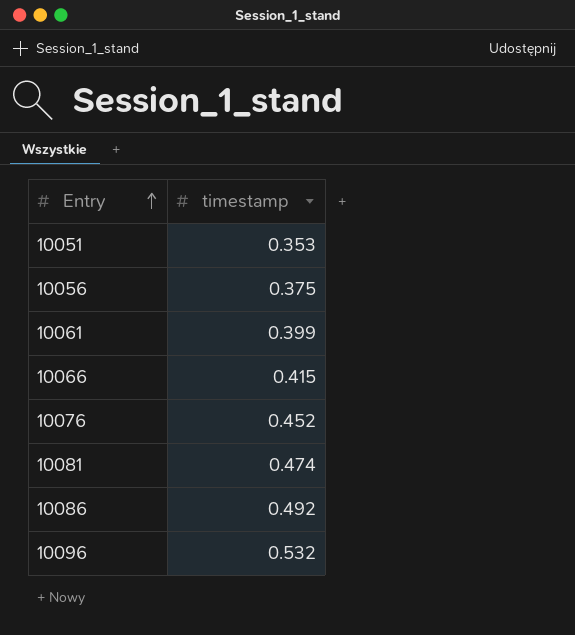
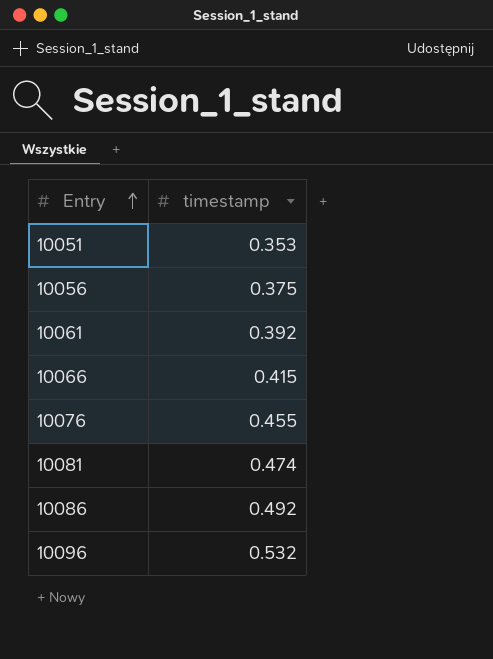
10061 | timestamp: 0.399 -> 0.392
10076 | timestamp: 0.452 -> 0.455

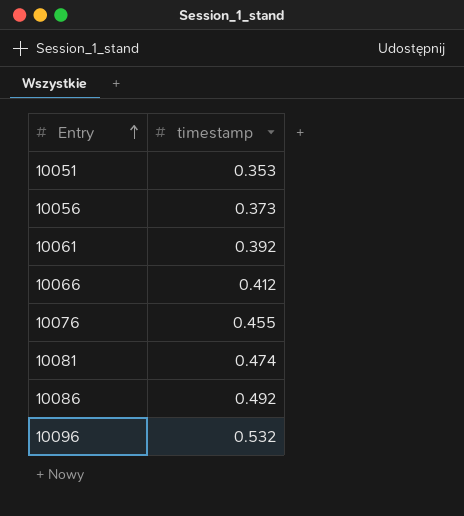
10056 | timestamp: 0.375 -> 0.373
10066 | timestamp: 0.415 -> 0.412

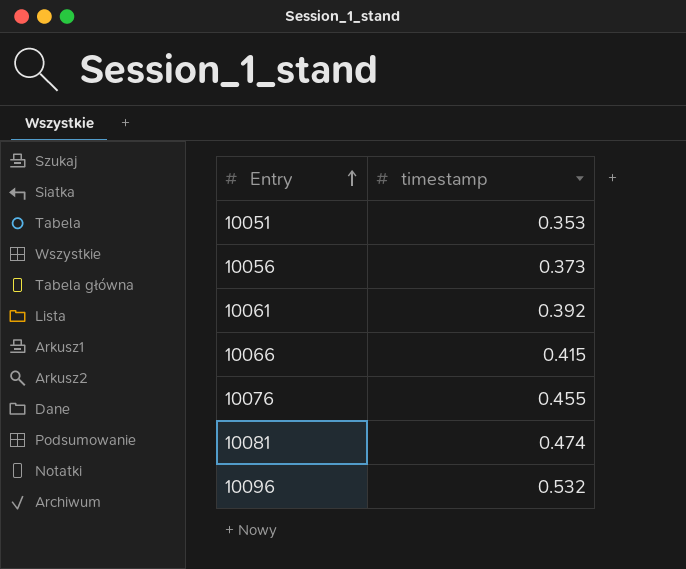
row 10086: 0.492 -> none
10066 | timestamp: 0.412 -> 0.415

